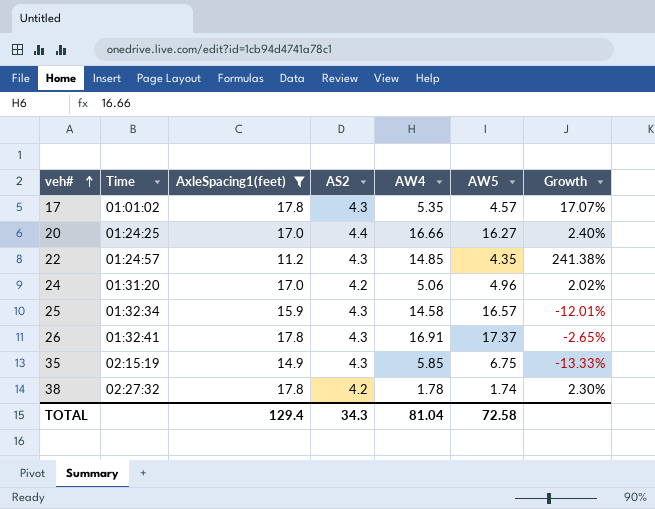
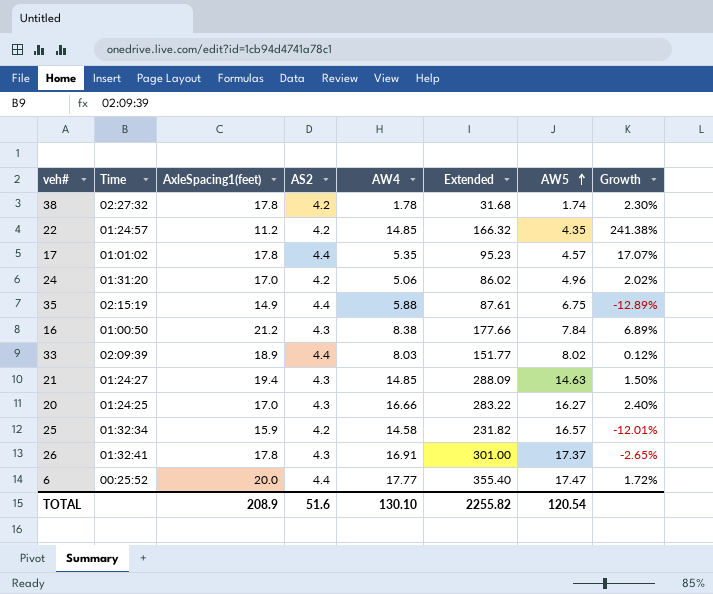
filter: AxleSpacing1(feet) <= 17.8 -> none
row order: veh# ascending -> AW5 ascending
column Extended | formula: none -> [AxleSpacing1(feet)] * [AW4]
22 | AS2: 4.3 -> 4.2
17 | AS2: 4.3 -> 4.4
35 | AS2: 4.3 -> 4.4
35 | AW4: 5.85 -> 5.88
35 | Growth: -13.33% -> -12.89%
20 | AS2: 4.4 -> 4.3
25 | AS2: 4.3 -> 4.2
TOTAL | AxleSpacing1(feet): 129.4 -> 208.9
TOTAL | AS2: 34.3 -> 51.6
TOTAL | AW4: 81.04 -> 130.10
TOTAL | AW5: 72.58 -> 120.54

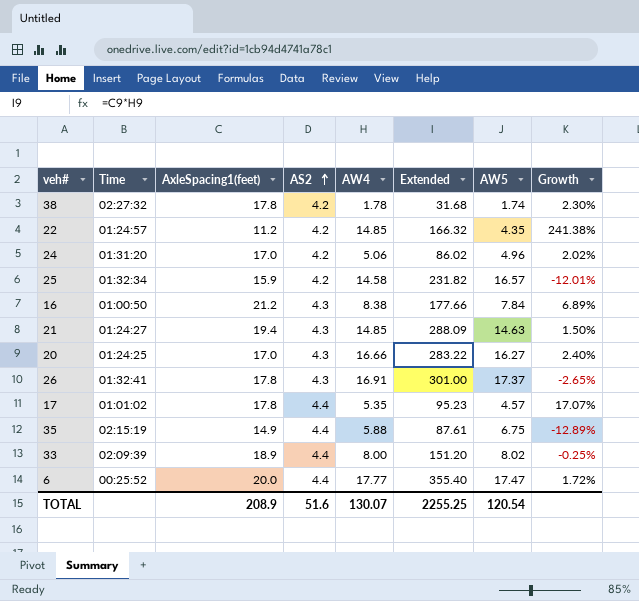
row order: AW5 ascending -> AS2 ascending
33 | AW4: 8.03 -> 8.00
33 | Extended: 151.77 -> 151.20
33 | Growth: 0.12% -> -0.25%
TOTAL | AW4: 130.10 -> 130.07
TOTAL | Extended: 2255.82 -> 2255.25

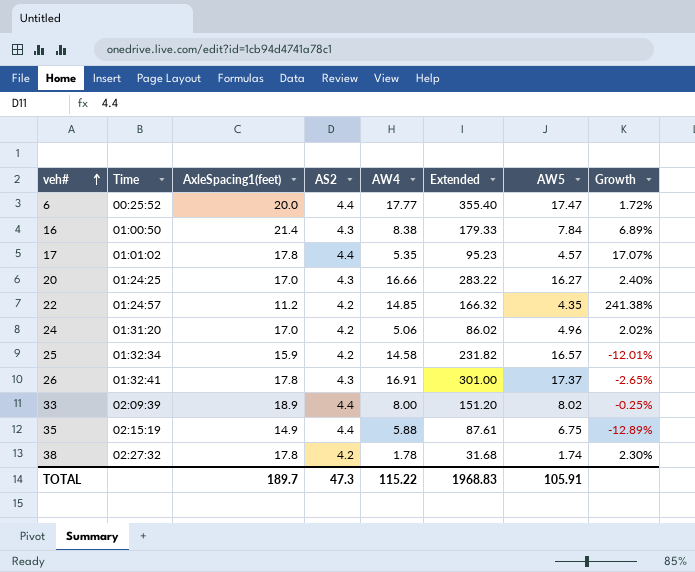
row order: AS2 ascending -> veh# ascending
row 21: 01:24:27 | 19.4 | 4.3 | 14.85 | 288.09 | 14.63 | 1.50% -> none
16 | AxleSpacing1(feet): 21.2 -> 21.4
16 | Extended: 177.66 -> 179.33
TOTAL | AxleSpacing1(feet): 208.9 -> 189.7
TOTAL | AS2: 51.6 -> 47.3
TOTAL | AW4: 130.07 -> 115.22
TOTAL | Extended: 2255.25 -> 1968.83
TOTAL | AW5: 120.54 -> 105.91

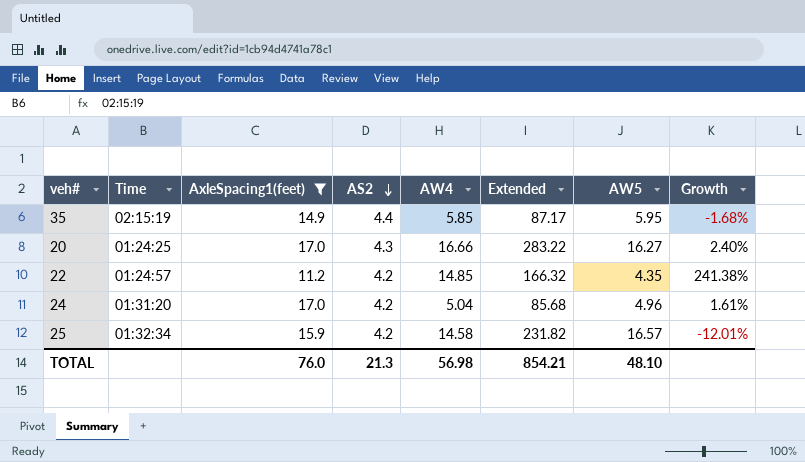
filter: none -> AxleSpacing1(feet) <= 17.0
row order: veh# ascending -> AS2 descending
35 | AW4: 5.88 -> 5.85
35 | Extended: 87.61 -> 87.17
35 | AW5: 6.75 -> 5.95
35 | Growth: -12.89% -> -1.68%
24 | AW4: 5.06 -> 5.04
24 | Extended: 86.02 -> 85.68
24 | Growth: 2.02% -> 1.61%
TOTAL | AxleSpacing1(feet): 189.7 -> 76.0
TOTAL | AS2: 47.3 -> 21.3
TOTAL | AW4: 115.22 -> 56.98
TOTAL | Extended: 1968.83 -> 854.21
TOTAL | AW5: 105.91 -> 48.10

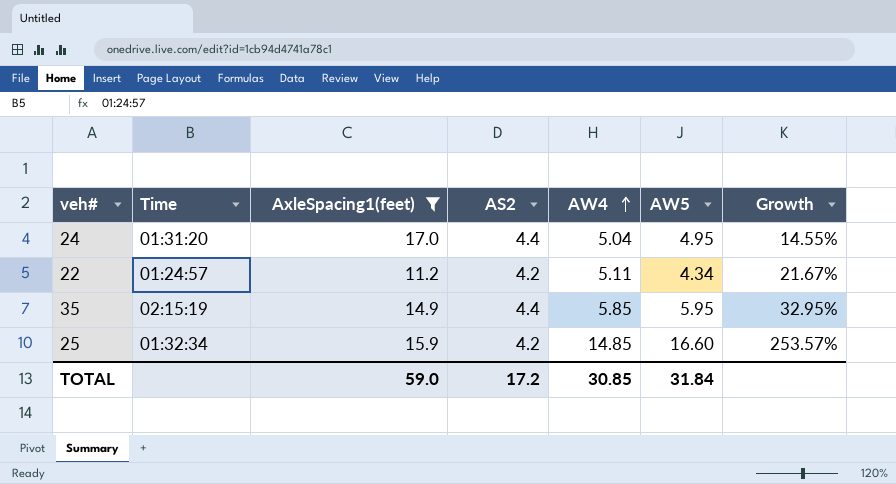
row order: AS2 descending -> AW4 ascending
column Extended | formula: [AxleSpacing1(feet)] * [AW4] -> none
column Growth | formula: ([AW4] - [AW5]) / [AW5] -> ([AW4] - [AS2]) / [AS2]
row 20: 01:24:25 | 17.0 | 4.3 | 16.66 | 283.22 | 16.27 | 2.40% -> none
24 | AS2: 4.2 -> 4.4
24 | AW5: 4.96 -> 4.95
22 | AW4: 14.85 -> 5.11
22 | AW5: 4.35 -> 4.34
25 | AW4: 14.58 -> 14.85
25 | AW5: 16.57 -> 16.60
TOTAL | AxleSpacing1(feet): 76.0 -> 59.0
TOTAL | AS2: 21.3 -> 17.2
TOTAL | AW4: 56.98 -> 30.85
TOTAL | AW5: 48.10 -> 31.84

